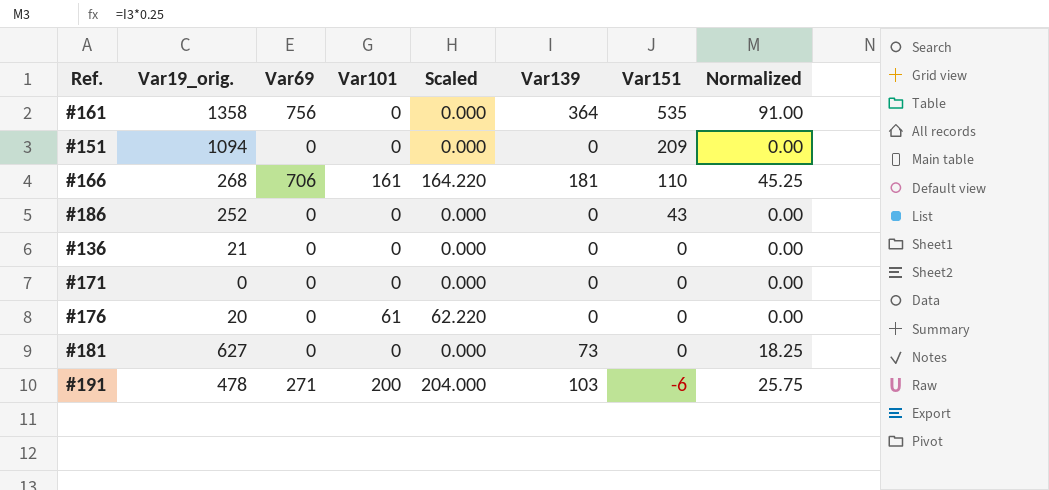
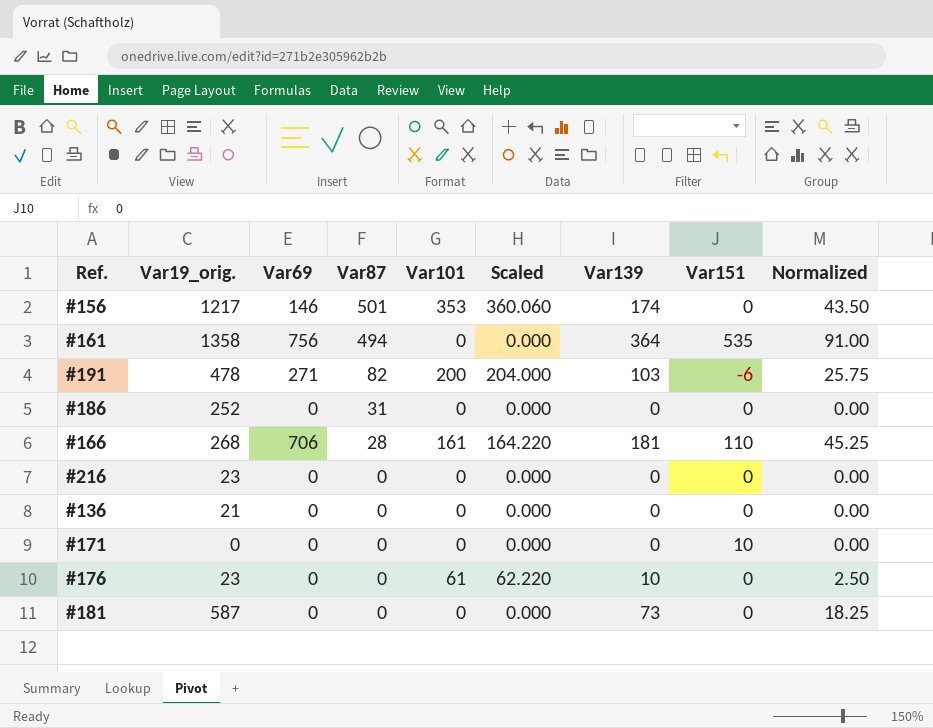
row order: Var151 descending -> Var87 descending
column Var87 | position: none -> 4
row #151: 1094 | 0 | 0 | 0.000 | 0 | 209 | 0.00 -> none
row #156: none -> 1217 | 146 | 501 | 353 | 360.060 | 174 | 0 | 43.50
#186 | Var151: 43 -> 0
row #216: none -> 23 | 0 | 0 | 0 | 0.000 | 0 | 0 | 0.00
#171 | Var151: 0 -> 10
#176 | Var19_orig.: 20 -> 23
#176 | Var139: 0 -> 10
#176 | Normalized: 0.00 -> 2.50
#181 | Var19_orig.: 627 -> 587

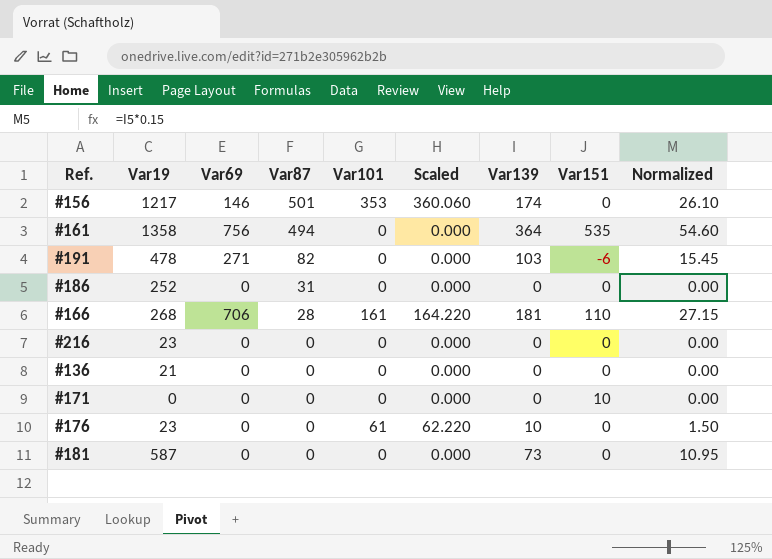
column name: Var19_orig. -> Var19
column Normalized | formula: [Var139] * 0.25 -> [Var139] * 0.15
#191 | Var101: 200 -> 0
#191 | Scaled: 204.000 -> 0.000

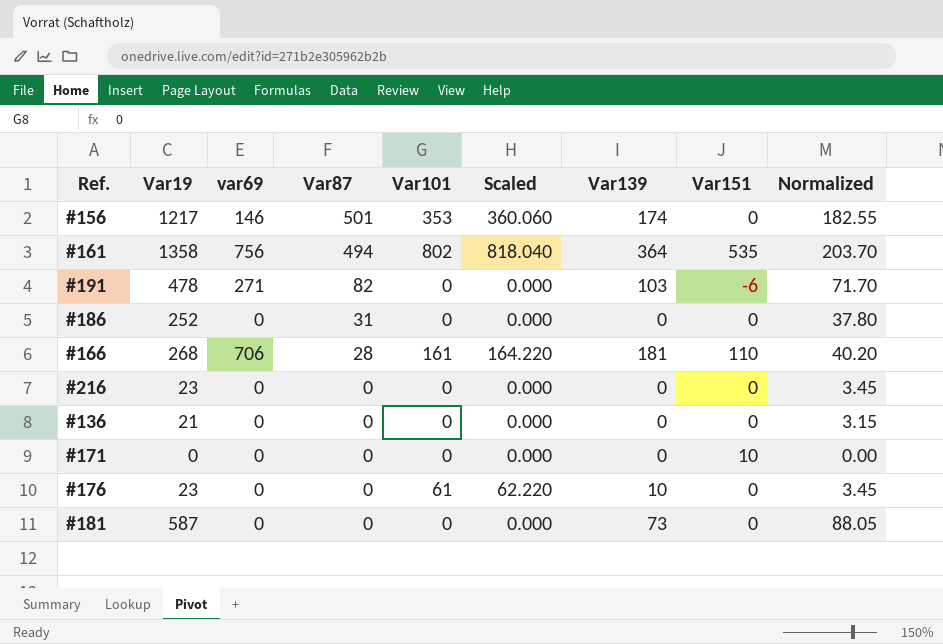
column name: Var69 -> var69
column Normalized | formula: [Var139] * 0.15 -> [Var19] * 0.15
#161 | Var101: 0 -> 802
#161 | Scaled: 0.000 -> 818.040

